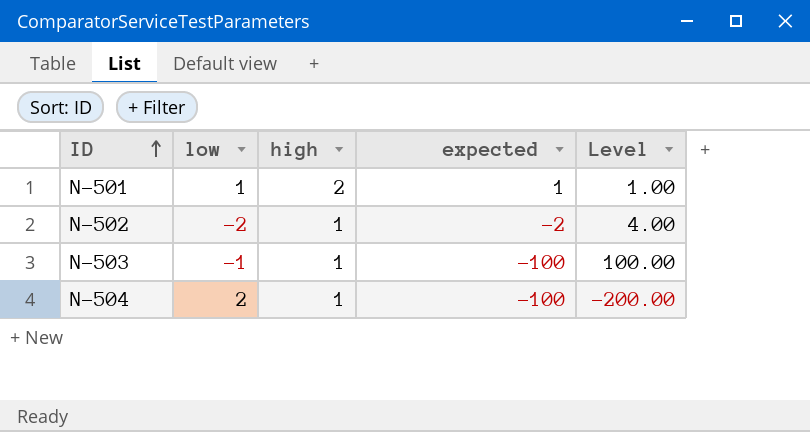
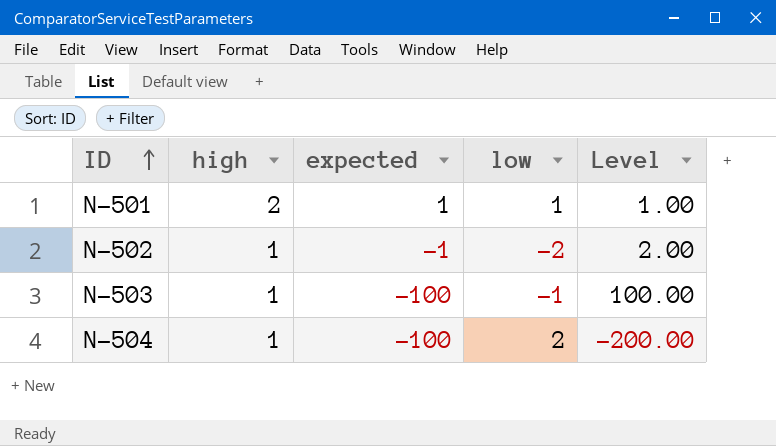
column low | position: 2 -> 4
N-502 | expected: -2 -> -1
N-502 | Level: 4.00 -> 2.00

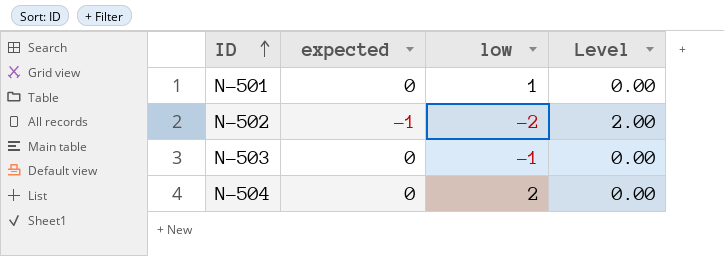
column high | position: 2 -> none
N-501 | expected: 1 -> 0
N-501 | Level: 1.00 -> 0.00
N-503 | expected: -100 -> 0
N-503 | Level: 100.00 -> 0.00
N-504 | expected: -100 -> 0
N-504 | Level: -200.00 -> 0.00

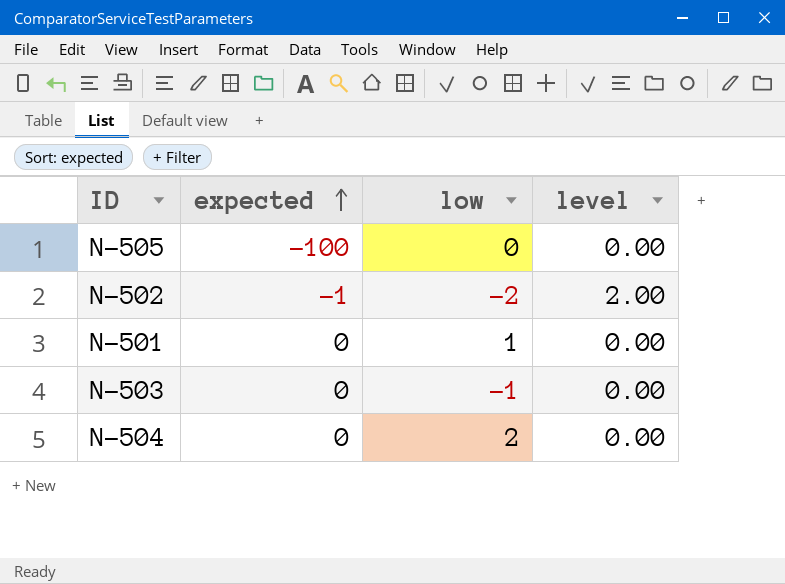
row order: ID ascending -> expected ascending
column name: Level -> level
row N-505: none -> -100 | 0 | 0.00

